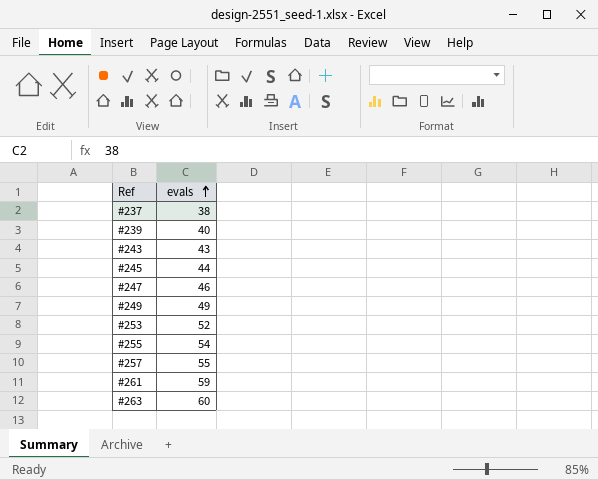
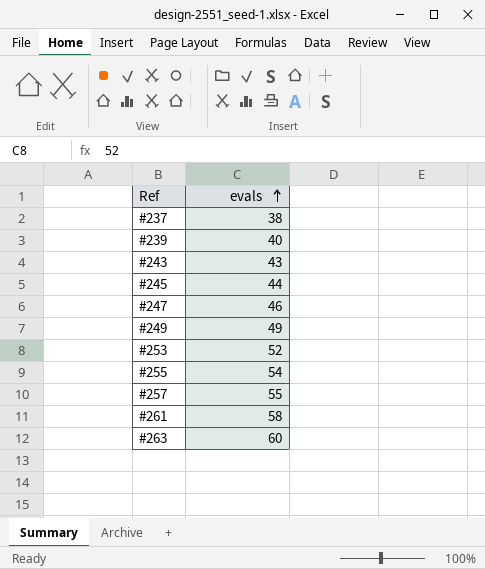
#261 | evals: 59 -> 58

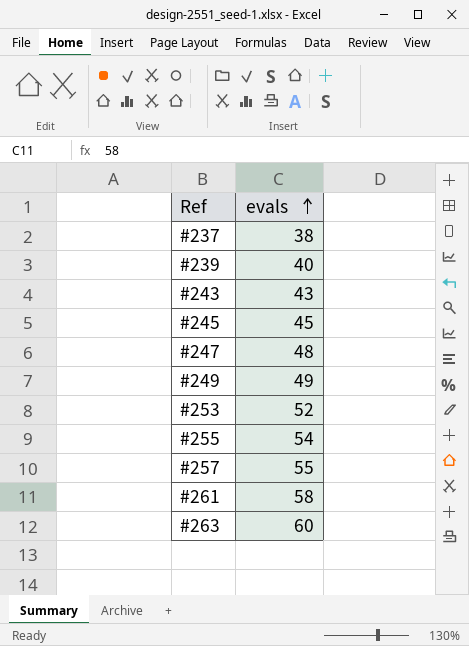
#245 | evals: 44 -> 45
#247 | evals: 46 -> 48

